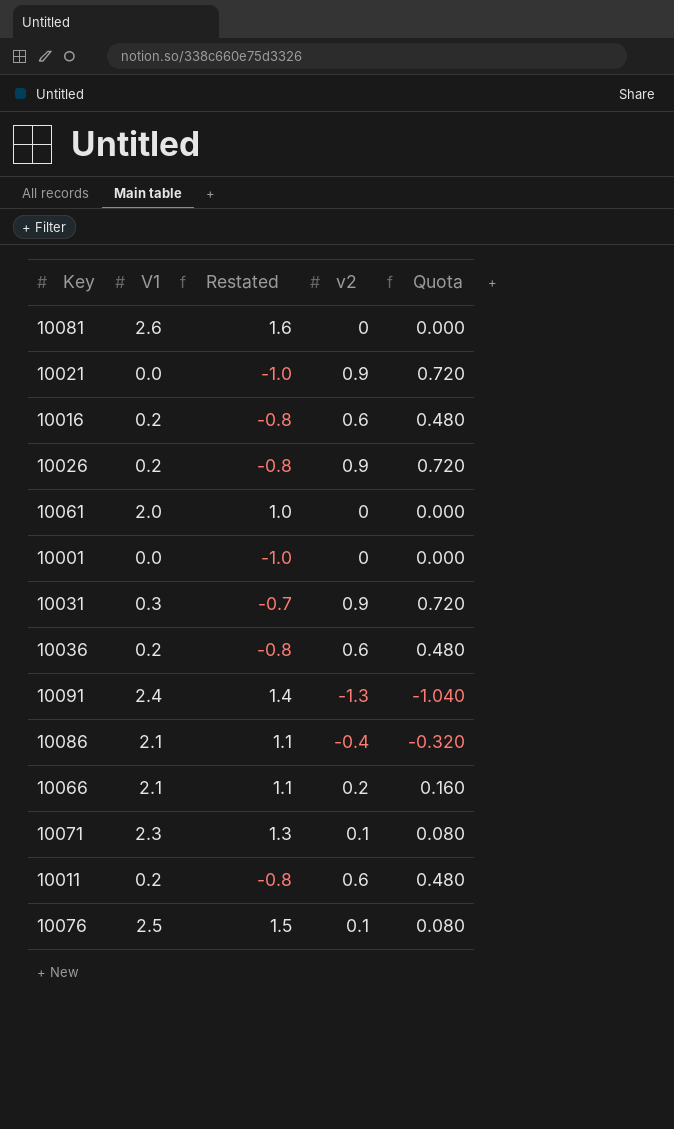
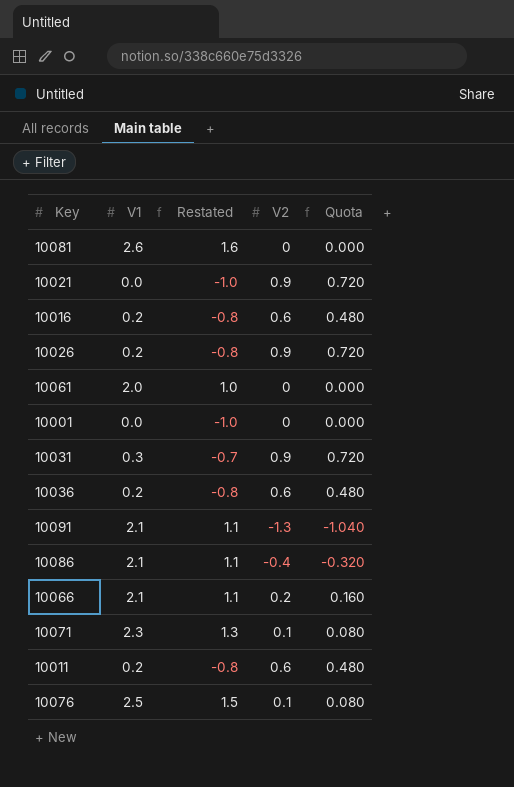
column name: v2 -> V2
10091 | V1: 2.4 -> 2.1
10091 | Restated: 1.4 -> 1.1

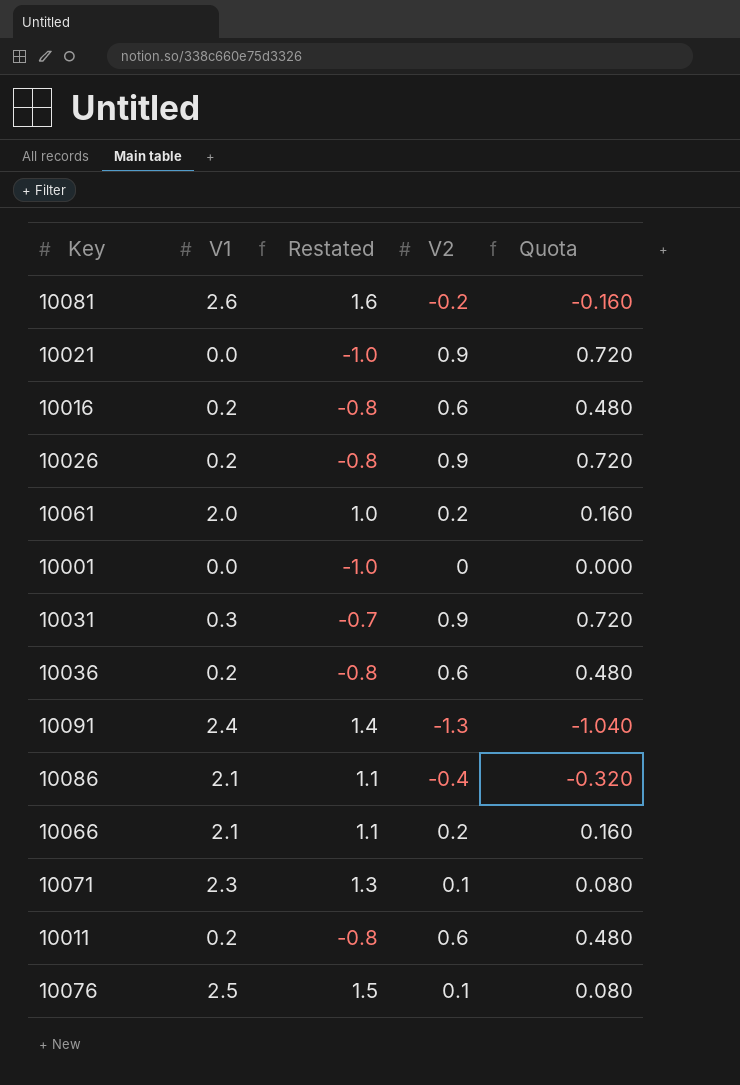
10081 | V2: 0 -> -0.2
10081 | Quota: 0.000 -> -0.160
10061 | V2: 0 -> 0.2
10061 | Quota: 0.000 -> 0.160
10091 | V1: 2.1 -> 2.4
10091 | Restated: 1.1 -> 1.4

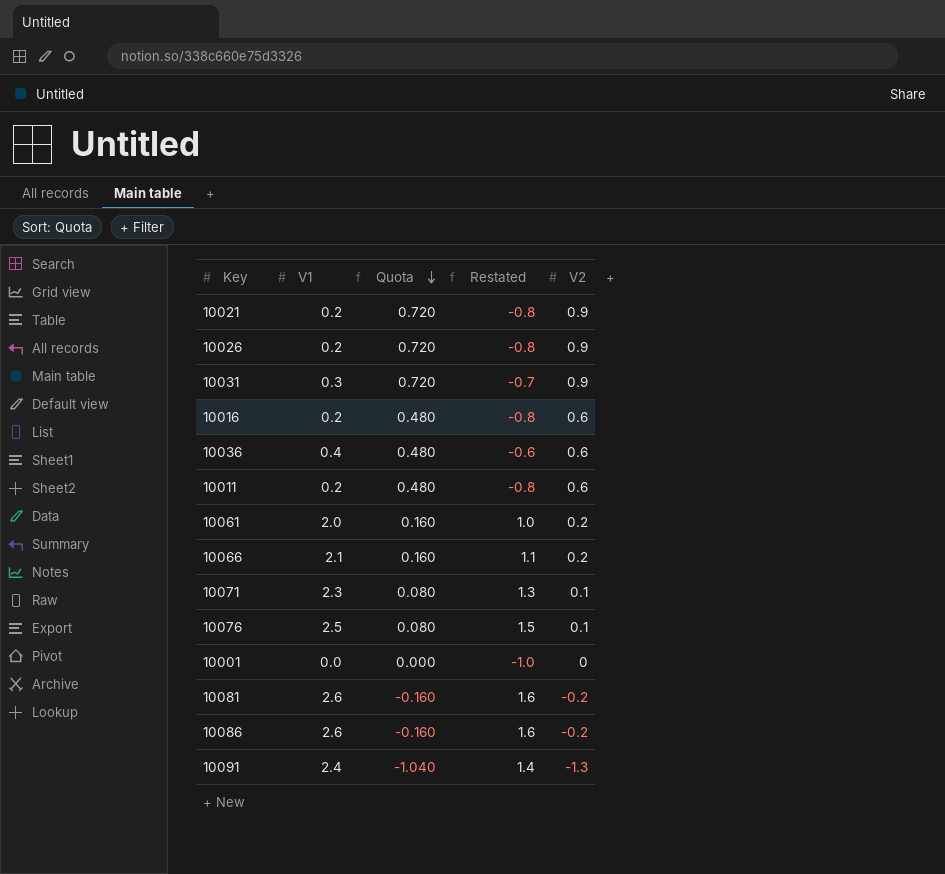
row order: none -> Quota descending
column Quota | position: 5 -> 3
10021 | V1: 0.0 -> 0.2
10021 | Restated: -1.0 -> -0.8
10036 | V1: 0.2 -> 0.4
10036 | Restated: -0.8 -> -0.6
10086 | V1: 2.1 -> 2.6
10086 | Quota: -0.320 -> -0.160
10086 | Restated: 1.1 -> 1.6
10086 | V2: -0.4 -> -0.2

